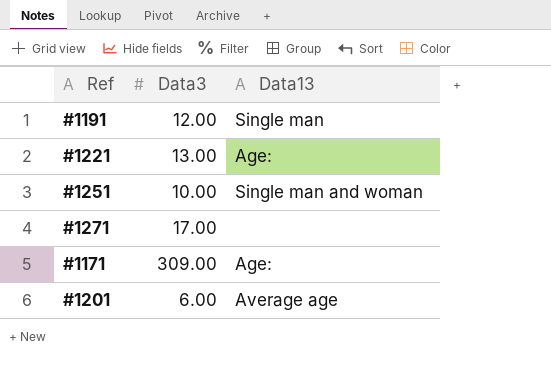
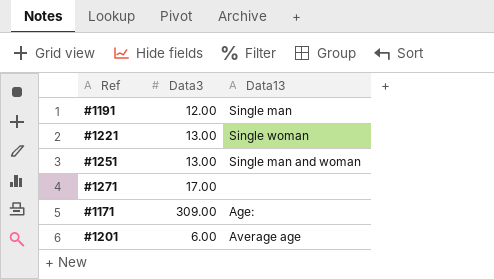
#1221 | Data13: Age: -> Single woman
#1251 | Data3: 10.00 -> 13.00

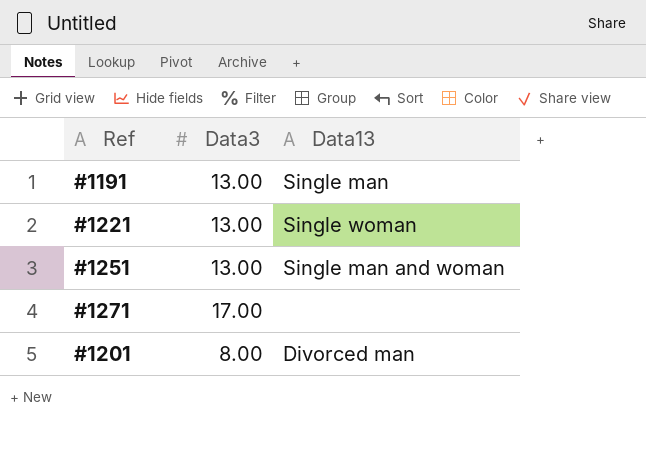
row #1171: 309.00 | Age: -> none
#1191 | Data3: 12.00 -> 13.00
#1201 | Data3: 6.00 -> 8.00
#1201 | Data13: Average age -> Divorced man

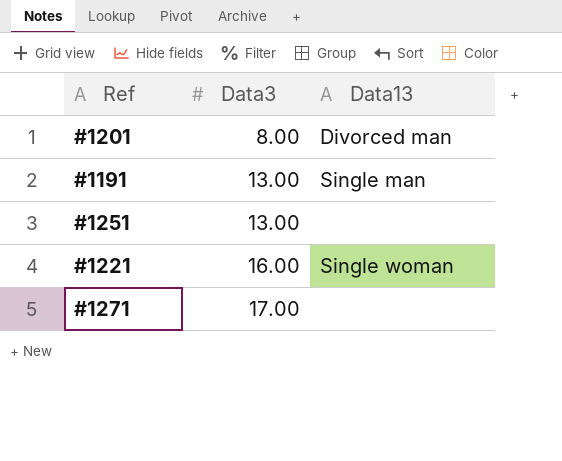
row order: none -> Data3 ascending
#1251 | Data13: Single man and woman -> none
#1221 | Data3: 13.00 -> 16.00

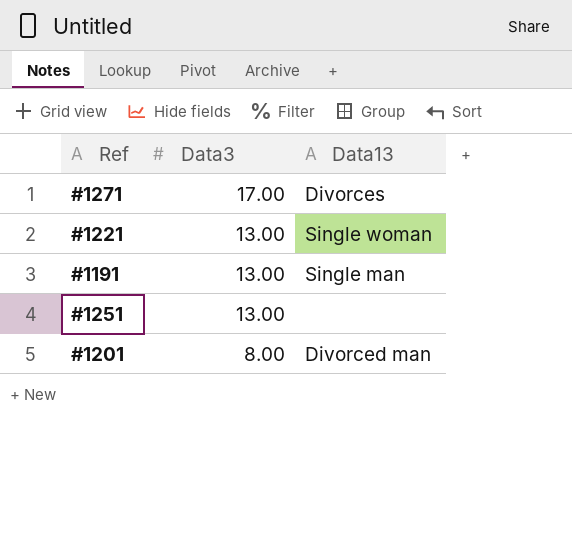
row order: Data3 ascending -> Data3 descending
#1271 | Data13: none -> Divorces
#1221 | Data3: 16.00 -> 13.00

